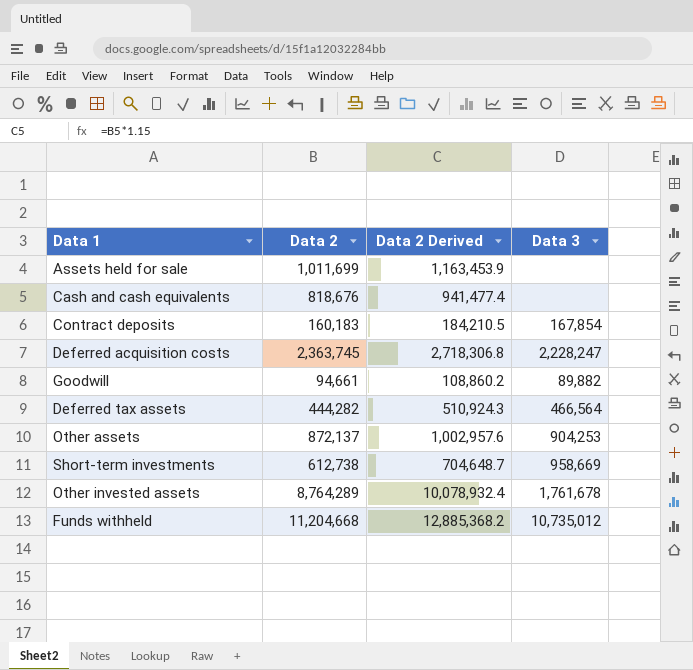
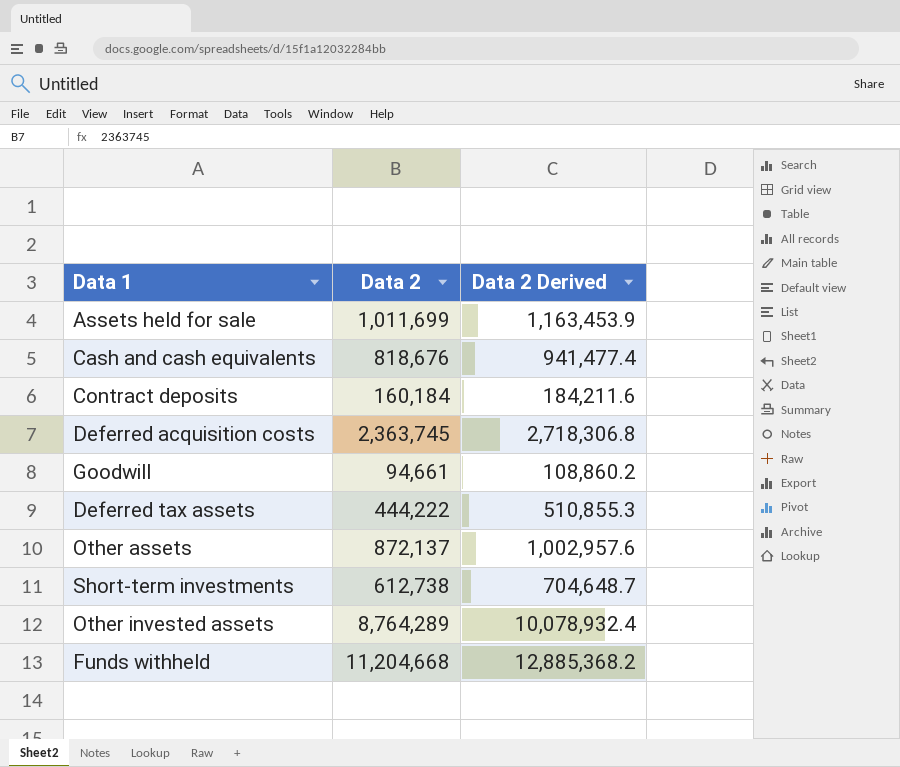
column Data 3 | position: 4 -> none
Contract deposits | Data 2: 160,183 -> 160,184
Contract deposits | Data 2 Derived: 184,210.5 -> 184,211.6
Deferred tax assets | Data 2: 444,282 -> 444,222
Deferred tax assets | Data 2 Derived: 510,924.3 -> 510,855.3

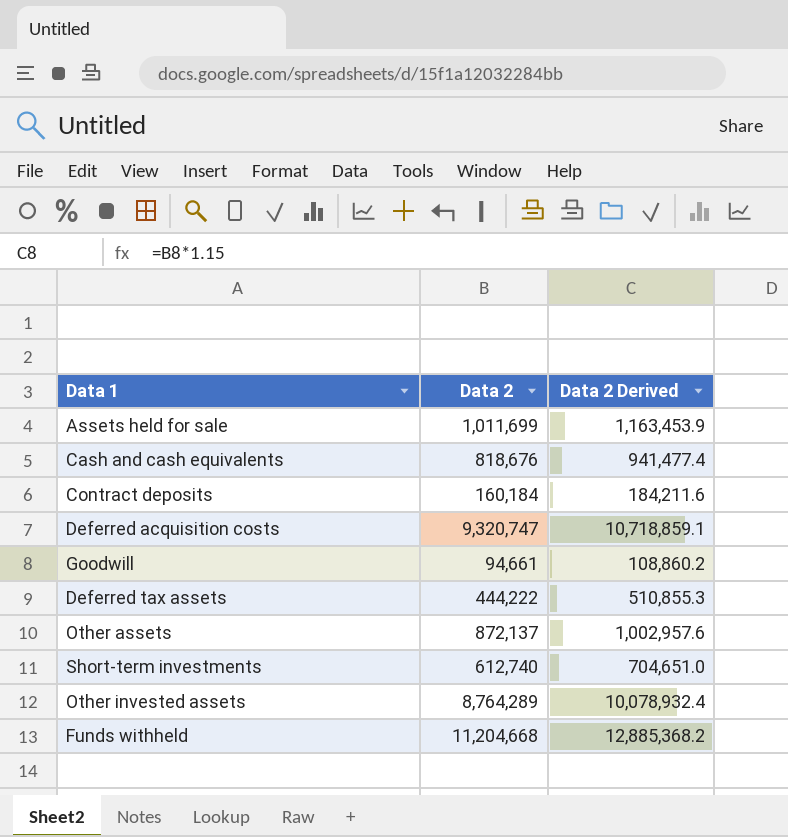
Deferred acquisition costs | Data 2: 2,363,745 -> 9,320,747
Deferred acquisition costs | Data 2 Derived: 2,718,306.8 -> 10,718,859.1
Short-term investments | Data 2: 612,738 -> 612,740
Short-term investments | Data 2 Derived: 704,648.7 -> 704,651.0

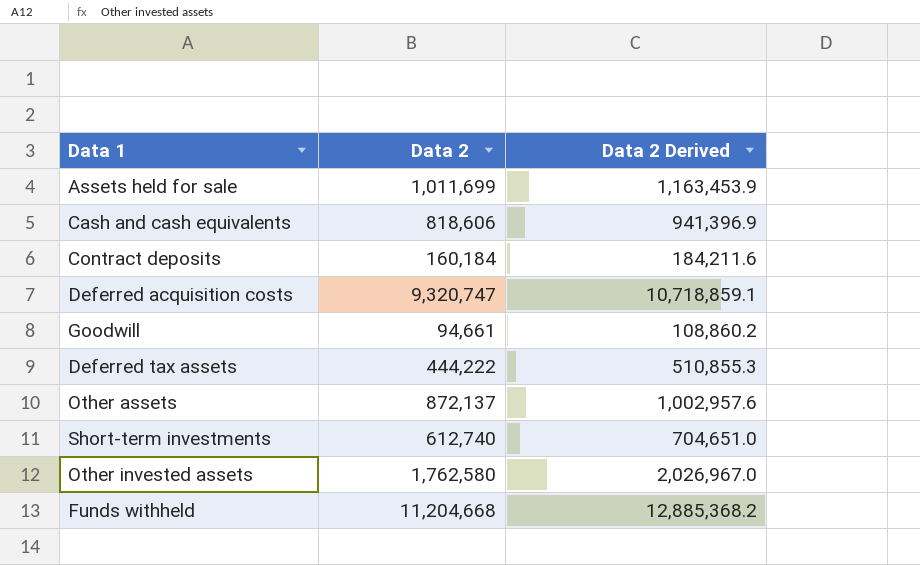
Cash and cash equivalents | Data 2: 818,676 -> 818,606
Cash and cash equivalents | Data 2 Derived: 941,477.4 -> 941,396.9
Other invested assets | Data 2: 8,764,289 -> 1,762,580
Other invested assets | Data 2 Derived: 10,078,932.4 -> 2,026,967.0

